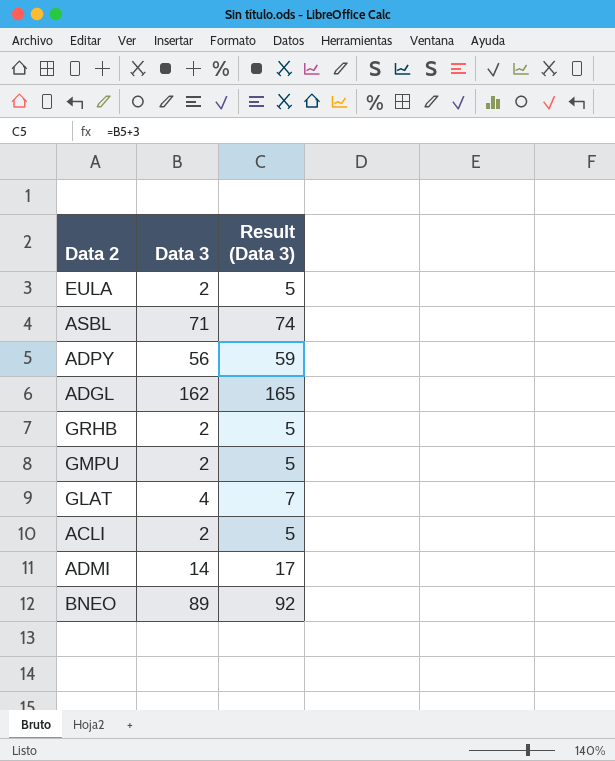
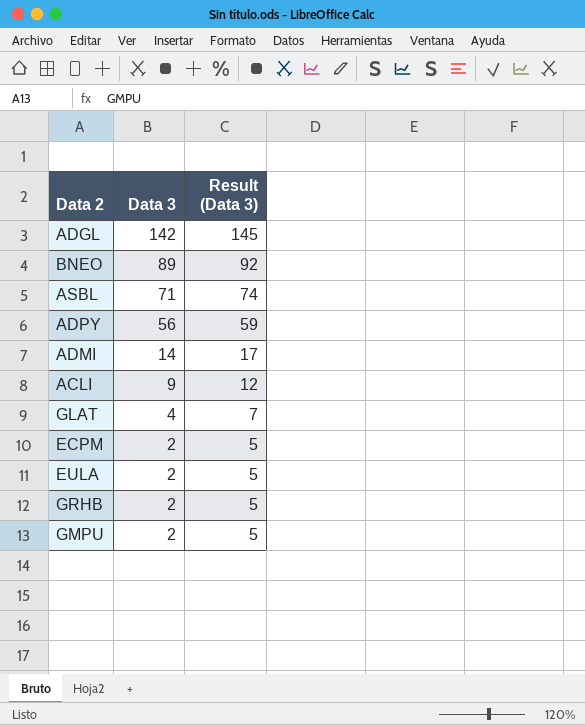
row order: none -> Data 3 descending
ADGL | Data 3: 162 -> 142
ADGL | Result (Data 3): 165 -> 145
ACLI | Data 3: 2 -> 9
ACLI | Result (Data 3): 5 -> 12
row ECPM: none -> 2 | 5

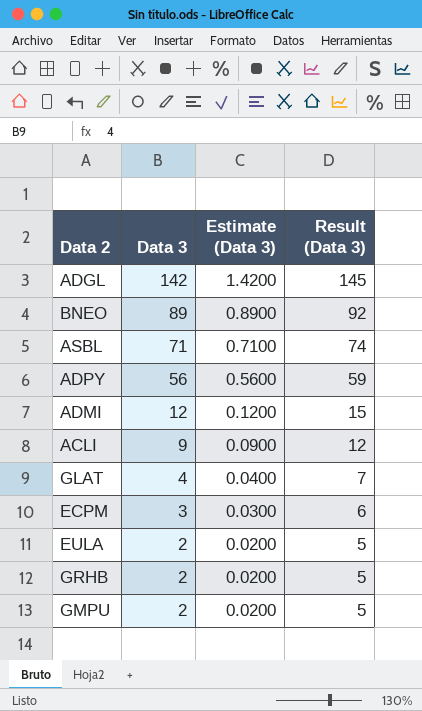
column Estimate (Data 3) | formula: none -> [Data 3] * 0.01
ADMI | Data 3: 14 -> 12
ADMI | Result (Data 3): 17 -> 15
ECPM | Data 3: 2 -> 3
ECPM | Result (Data 3): 5 -> 6

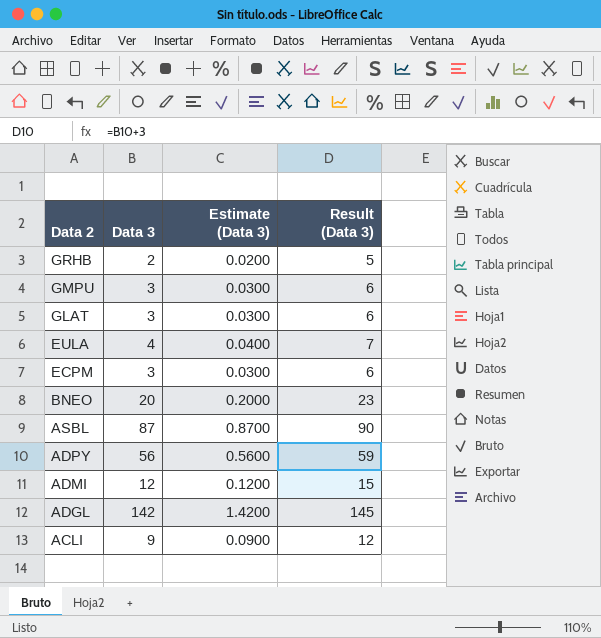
row order: Data 3 descending -> Data 2 descending
GMPU | Data 3: 2 -> 3
GMPU | Estimate (Data 3): 0.0200 -> 0.0300
GMPU | Result (Data 3): 5 -> 6
GLAT | Data 3: 4 -> 3
GLAT | Estimate (Data 3): 0.0400 -> 0.0300
GLAT | Result (Data 3): 7 -> 6
EULA | Data 3: 2 -> 4
EULA | Estimate (Data 3): 0.0200 -> 0.0400
EULA | Result (Data 3): 5 -> 7
BNEO | Data 3: 89 -> 20
BNEO | Estimate (Data 3): 0.8900 -> 0.2000
BNEO | Result (Data 3): 92 -> 23
ASBL | Data 3: 71 -> 87
ASBL | Estimate (Data 3): 0.7100 -> 0.8700
ASBL | Result (Data 3): 74 -> 90

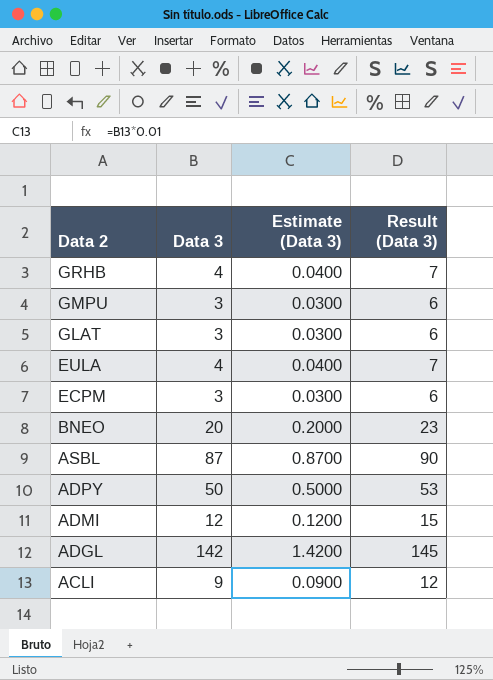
GRHB | Data 3: 2 -> 4
GRHB | Estimate (Data 3): 0.0200 -> 0.0400
GRHB | Result (Data 3): 5 -> 7
ADPY | Data 3: 56 -> 50
ADPY | Estimate (Data 3): 0.5600 -> 0.5000
ADPY | Result (Data 3): 59 -> 53

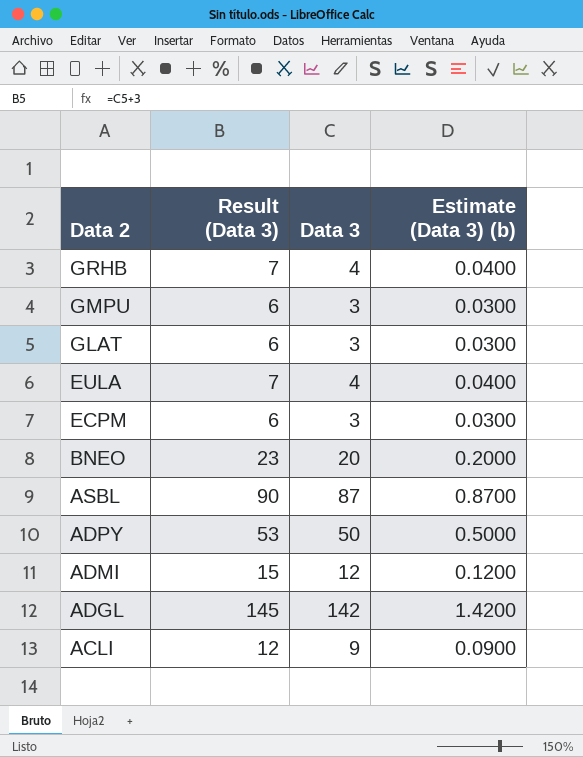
column Result (Data 3) | position: 4 -> 2
column name: Estimate (Data 3) -> Estimate (Data 3) (b)

